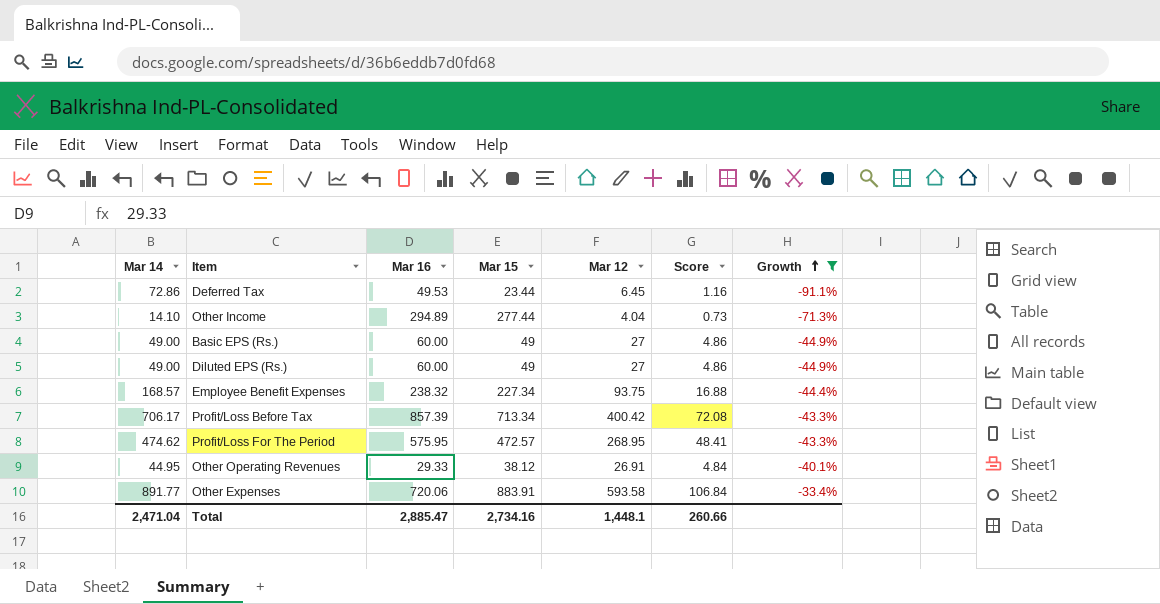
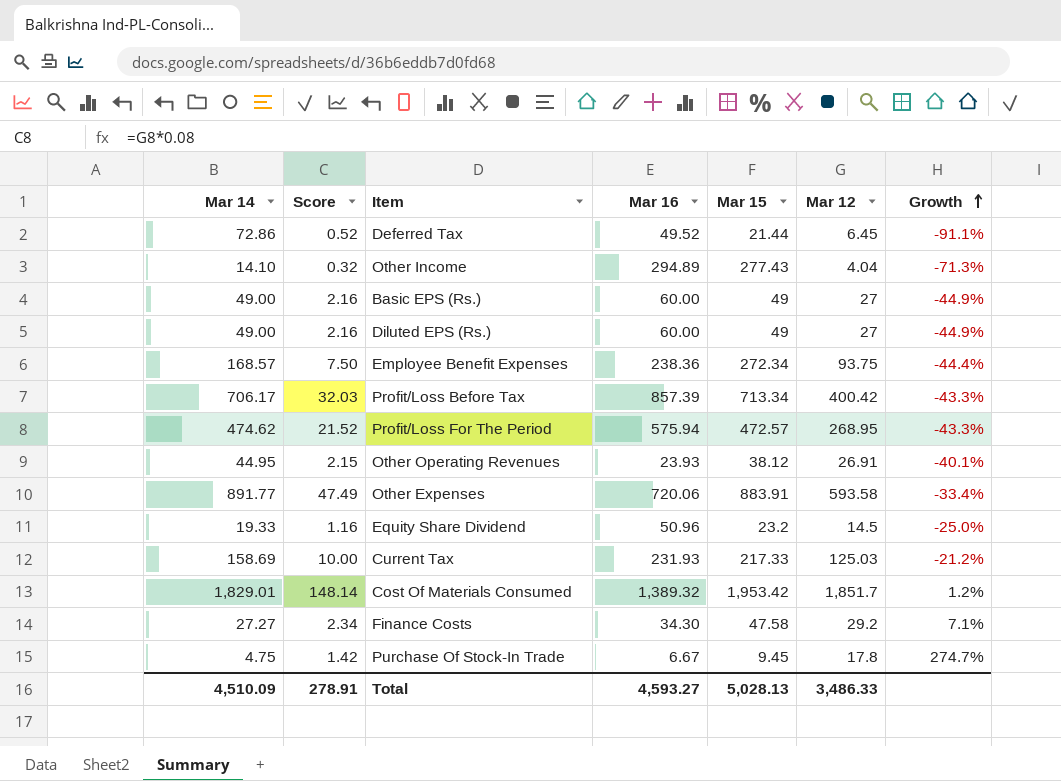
filter: Growth <= -33.4% -> none
column Score | formula: [Mar 12] * 0.18 -> [Mar 12] * 0.08
column Score | position: 6 -> 2
Deferred Tax | Mar 16: 49.53 -> 49.52
Deferred Tax | Mar 15: 23.44 -> 21.44
Other Income | Mar 15: 277.44 -> 277.43
Employee Benefit Expenses | Mar 16: 238.32 -> 238.36
Employee Benefit Expenses | Mar 15: 227.34 -> 272.34
Profit/Loss For The Period | Mar 16: 575.95 -> 575.94
Other Operating Revenues | Mar 16: 29.33 -> 23.93
Total | Mar 14: 2,471.04 -> 4,510.09
Total | Score: 260.66 -> 278.91
Total | Mar 16: 2,885.47 -> 4,593.27
Total | Mar 15: 2,734.16 -> 5,028.13
Total | Mar 12: 1,448.1 -> 3,486.33

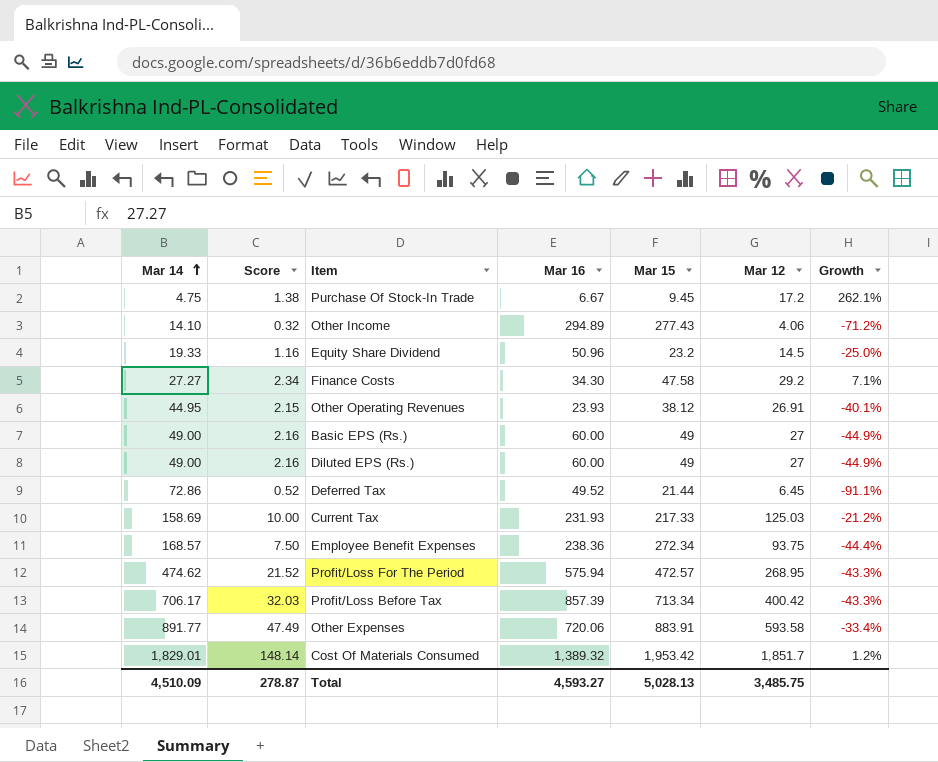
row order: Growth ascending -> Mar 14 ascending
Purchase Of Stock-In Trade | Score: 1.42 -> 1.38
Purchase Of Stock-In Trade | Mar 12: 17.8 -> 17.2
Purchase Of Stock-In Trade | Growth: 274.7% -> 262.1%
Other Income | Mar 12: 4.04 -> 4.06
Other Income | Growth: -71.3% -> -71.2%
Total | Score: 278.91 -> 278.87
Total | Mar 12: 3,486.33 -> 3,485.75

